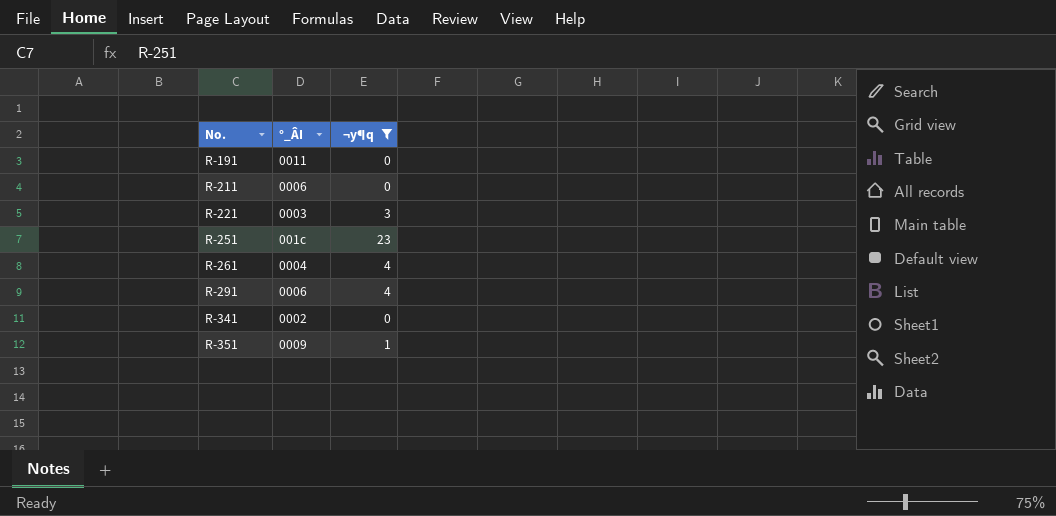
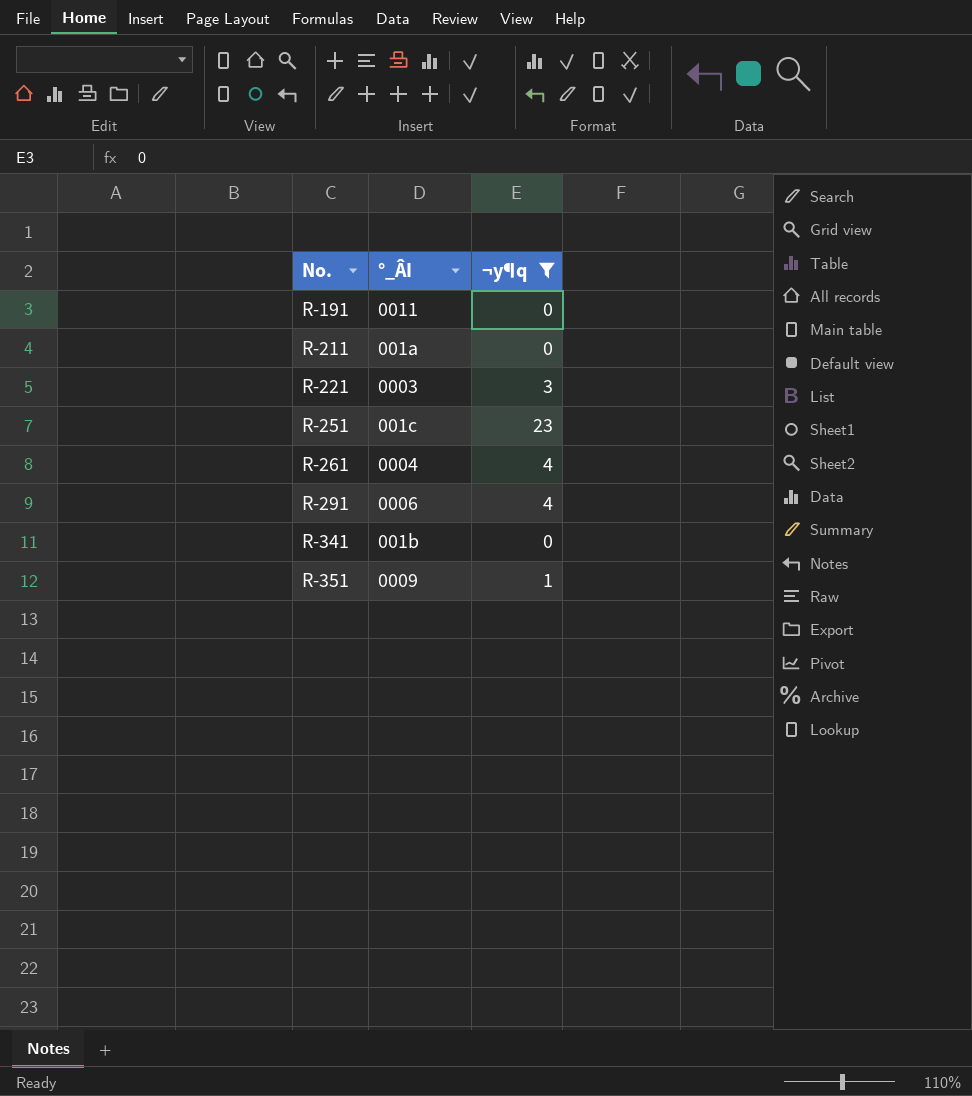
R-211 | °_ÂI: 0006 -> 001a
R-341 | °_ÂI: 0002 -> 001b

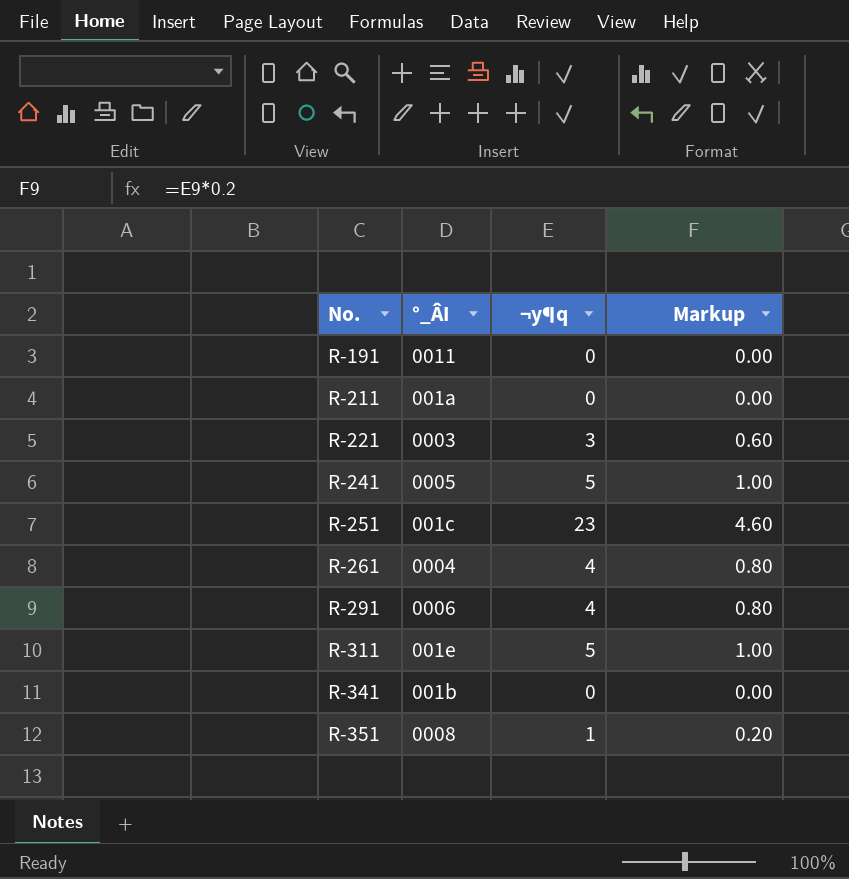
filter: ¬y¶q != 5 -> none
column Markup | formula: none -> [¬y¶q] * 0.2
R-351 | °_ÂI: 0009 -> 0008

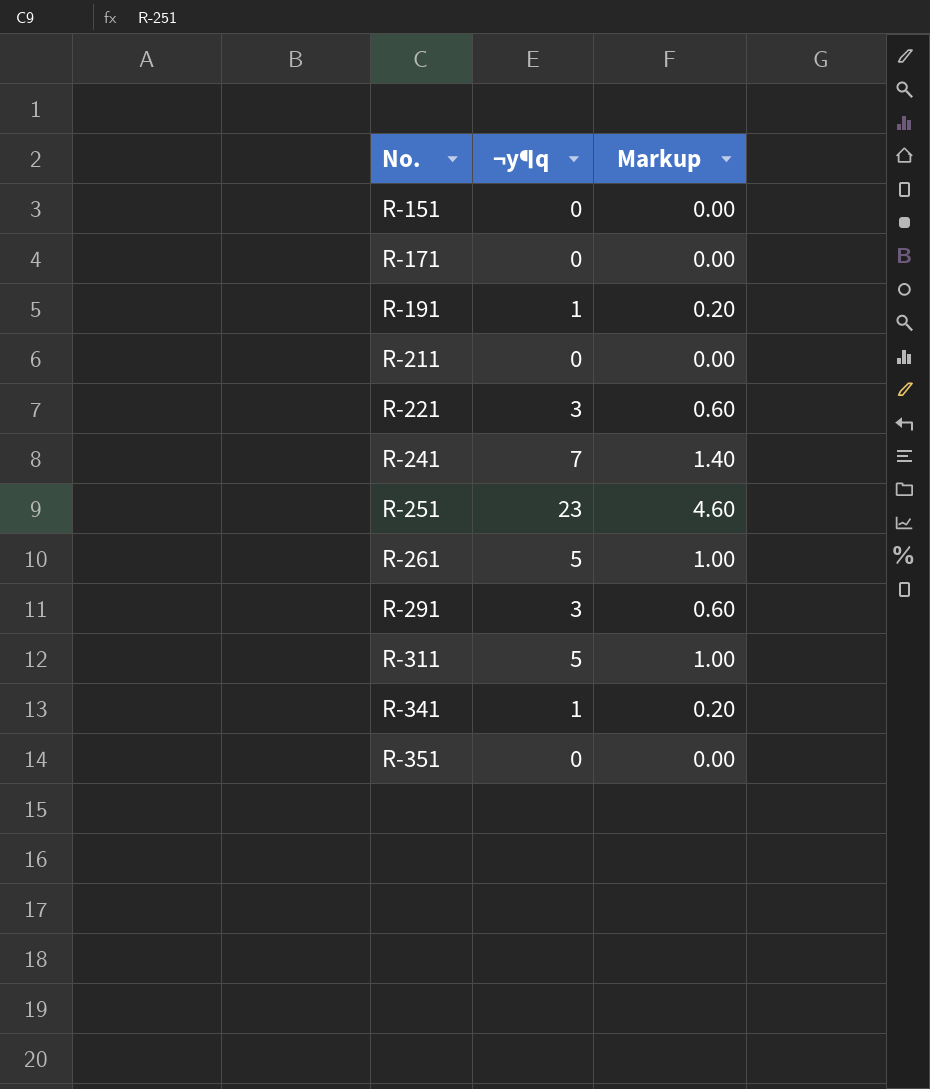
column °_ÂI | position: 2 -> none
row R-151: none -> 0 | 0.00
row R-171: none -> 0 | 0.00
R-191 | ¬y¶q: 0 -> 1
R-191 | Markup: 0.00 -> 0.20
R-241 | ¬y¶q: 5 -> 7
R-241 | Markup: 1.00 -> 1.40
R-261 | ¬y¶q: 4 -> 5
R-261 | Markup: 0.80 -> 1.00
R-291 | ¬y¶q: 4 -> 3
R-291 | Markup: 0.80 -> 0.60
R-341 | ¬y¶q: 0 -> 1
R-341 | Markup: 0.00 -> 0.20
R-351 | ¬y¶q: 1 -> 0
R-351 | Markup: 0.20 -> 0.00

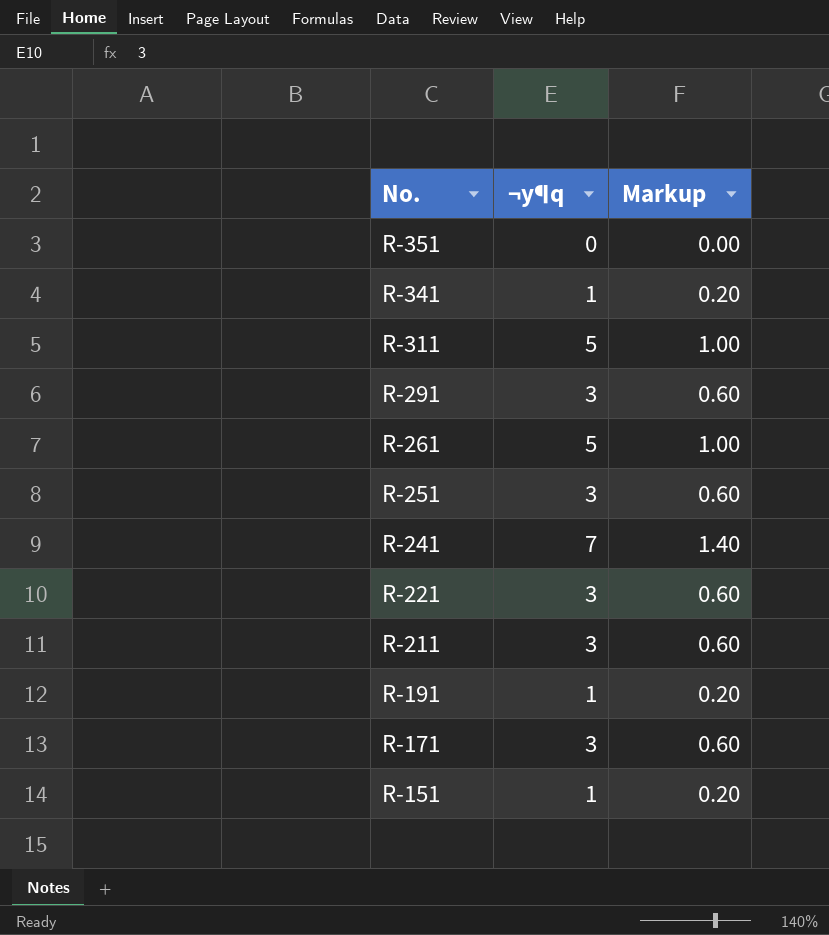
row order: No. ascending -> No. descending
R-251 | ¬y¶q: 23 -> 3
R-251 | Markup: 4.60 -> 0.60
R-211 | ¬y¶q: 0 -> 3
R-211 | Markup: 0.00 -> 0.60
R-171 | ¬y¶q: 0 -> 3
R-171 | Markup: 0.00 -> 0.60
R-151 | ¬y¶q: 0 -> 1
R-151 | Markup: 0.00 -> 0.20

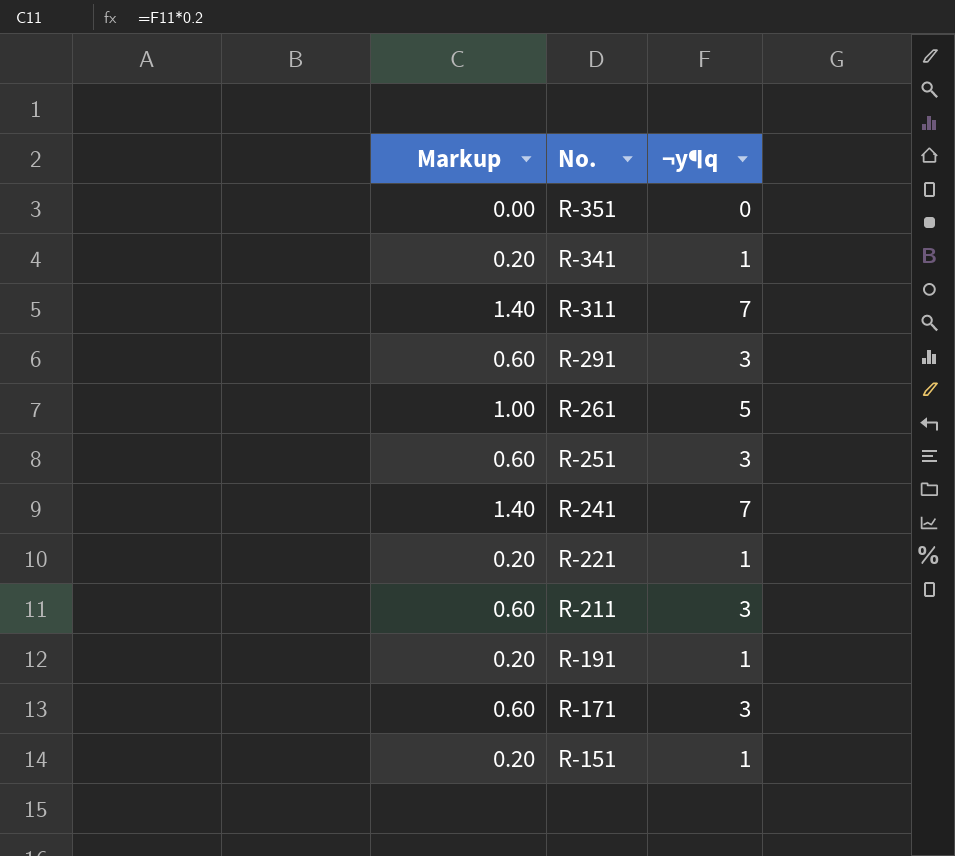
column Markup | position: 3 -> 1
R-311 | Markup: 1.00 -> 1.40
R-311 | ¬y¶q: 5 -> 7
R-221 | Markup: 0.60 -> 0.20
R-221 | ¬y¶q: 3 -> 1

